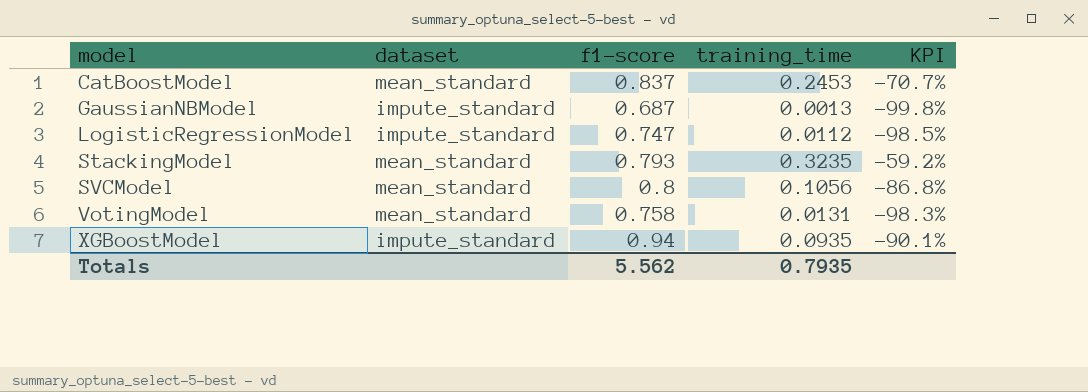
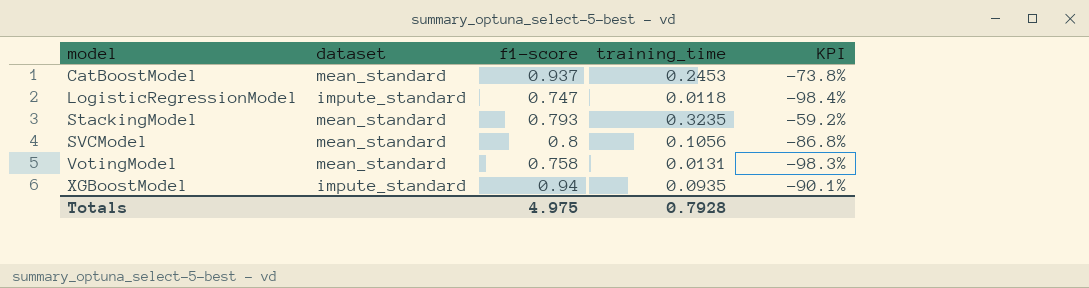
row GaussianNBModel: impute_standard | 0.687 | 0.0013 | -99.8% -> none
CatBoostModel | f1-score: 0.837 -> 0.937
CatBoostModel | KPI: -70.7% -> -73.8%
LogisticRegressionModel | training_time: 0.0112 -> 0.0118
LogisticRegressionModel | KPI: -98.5% -> -98.4%
Totals | f1-score: 5.562 -> 4.975
Totals | training_time: 0.7935 -> 0.7928

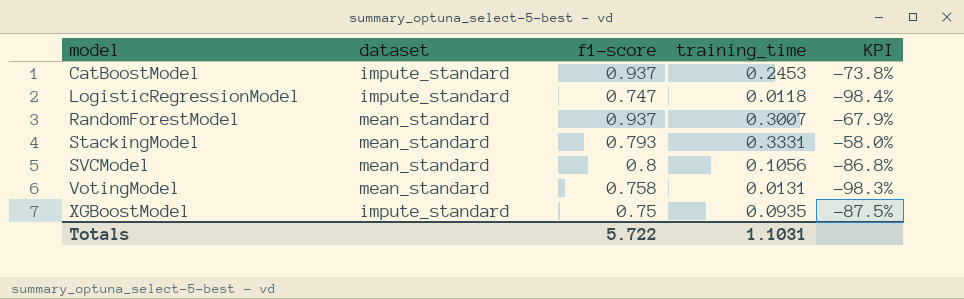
CatBoostModel | dataset: mean_standard -> impute_standard
row RandomForestModel: none -> mean_standard | 0.937 | 0.3007 | -67.9%
StackingModel | training_time: 0.3235 -> 0.3331
StackingModel | KPI: -59.2% -> -58.0%
XGBoostModel | f1-score: 0.94 -> 0.75
XGBoostModel | KPI: -90.1% -> -87.5%
Totals | f1-score: 4.975 -> 5.722
Totals | training_time: 0.7928 -> 1.1031

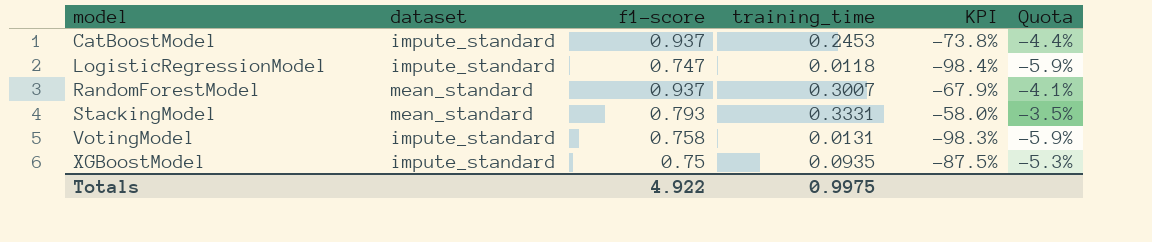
column Quota | formula: none -> [KPI] * 0.06
row SVCModel: mean_standard | 0.8 | 0.1056 | -86.8% -> none
VotingModel | dataset: mean_standard -> impute_standard
Totals | f1-score: 5.722 -> 4.922
Totals | training_time: 1.1031 -> 0.9975

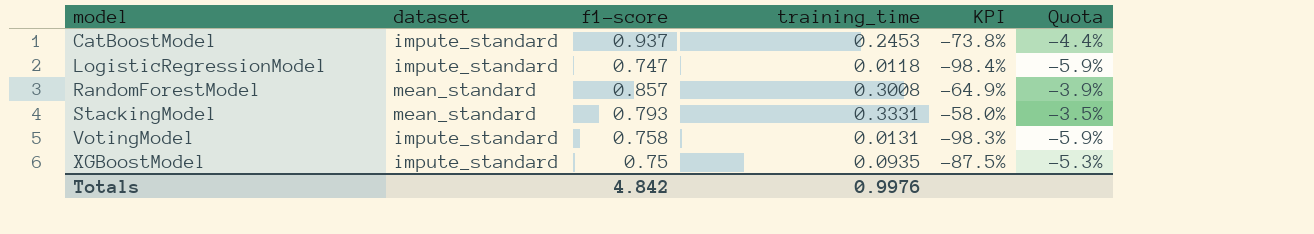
RandomForestModel | f1-score: 0.937 -> 0.857
RandomForestModel | training_time: 0.3007 -> 0.3008
RandomForestModel | KPI: -67.9% -> -64.9%
RandomForestModel | Quota: -4.1% -> -3.9%
Totals | f1-score: 4.922 -> 4.842
Totals | training_time: 0.9975 -> 0.9976

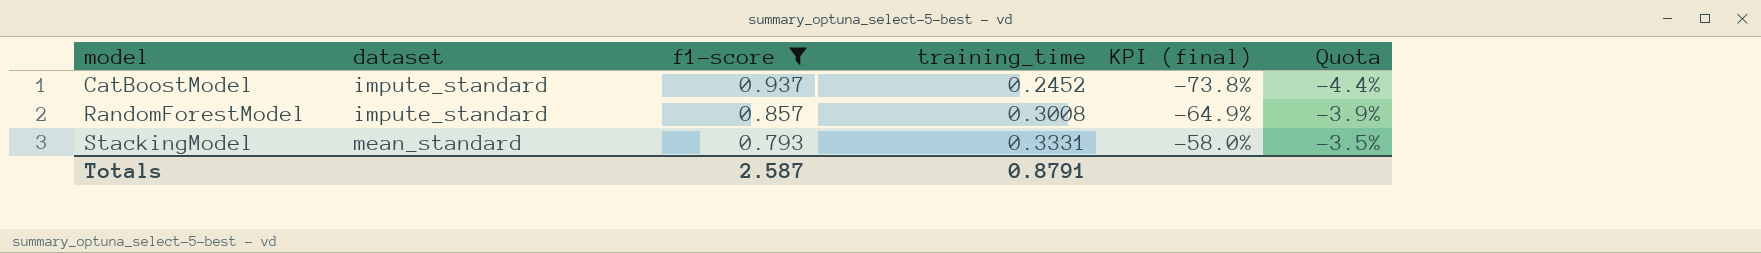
filter: none -> f1-score >= 0.793
column name: KPI -> KPI (final)
CatBoostModel | training_time: 0.2453 -> 0.2452
RandomForestModel | dataset: mean_standard -> impute_standard
Totals | f1-score: 4.842 -> 2.587
Totals | training_time: 0.9976 -> 0.8791

